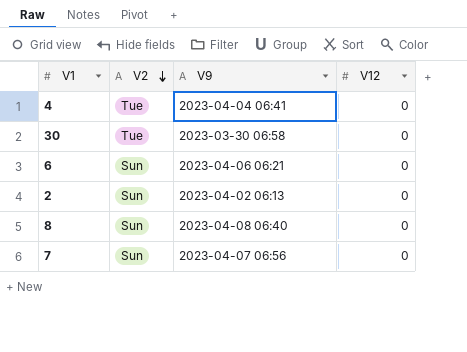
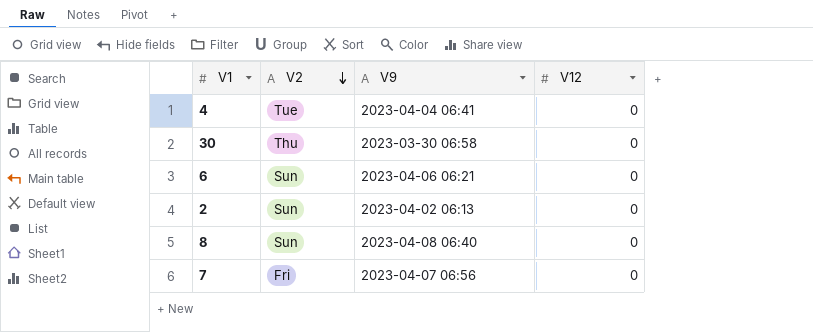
30 | V2: Tue -> Thu
7 | V2: Sun -> Fri

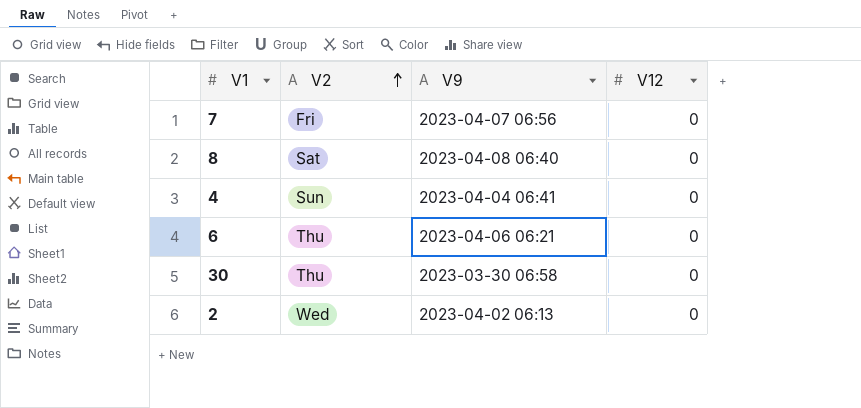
row order: V2 descending -> V2 ascending
8 | V2: Sun -> Sat
4 | V2: Tue -> Sun
6 | V2: Sun -> Thu
2 | V2: Sun -> Wed

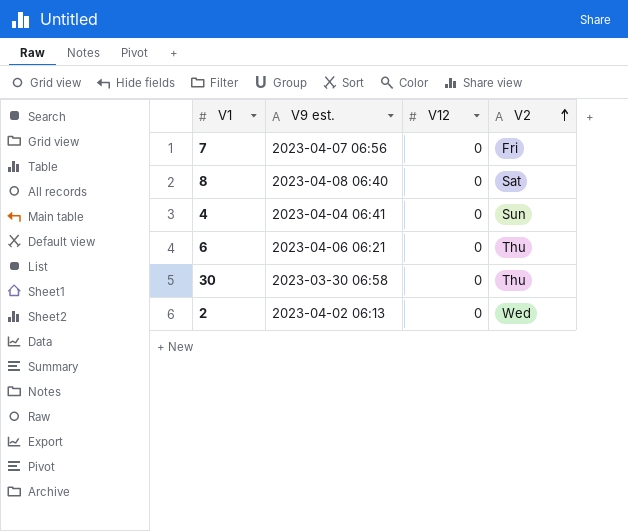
column name: V9 -> V9 est.
column V2 | position: 2 -> 4

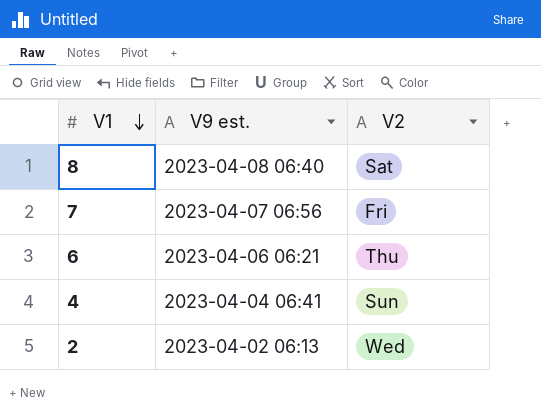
row order: V2 ascending -> V1 descending
column V12 | position: 3 -> none
row 30: 2023-03-30 06:58 | 0 | Thu -> none

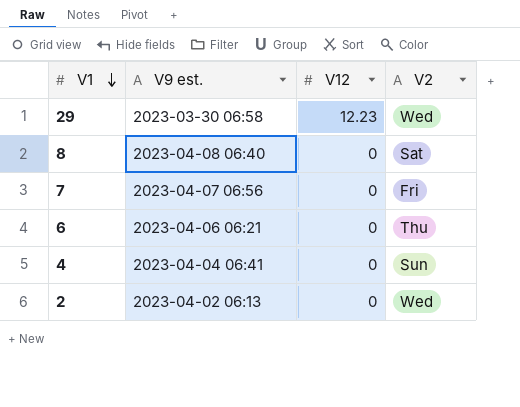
column V12 | position: none -> 3
row 29: none -> 2023-03-30 06:58 | 12.23 | Wed

